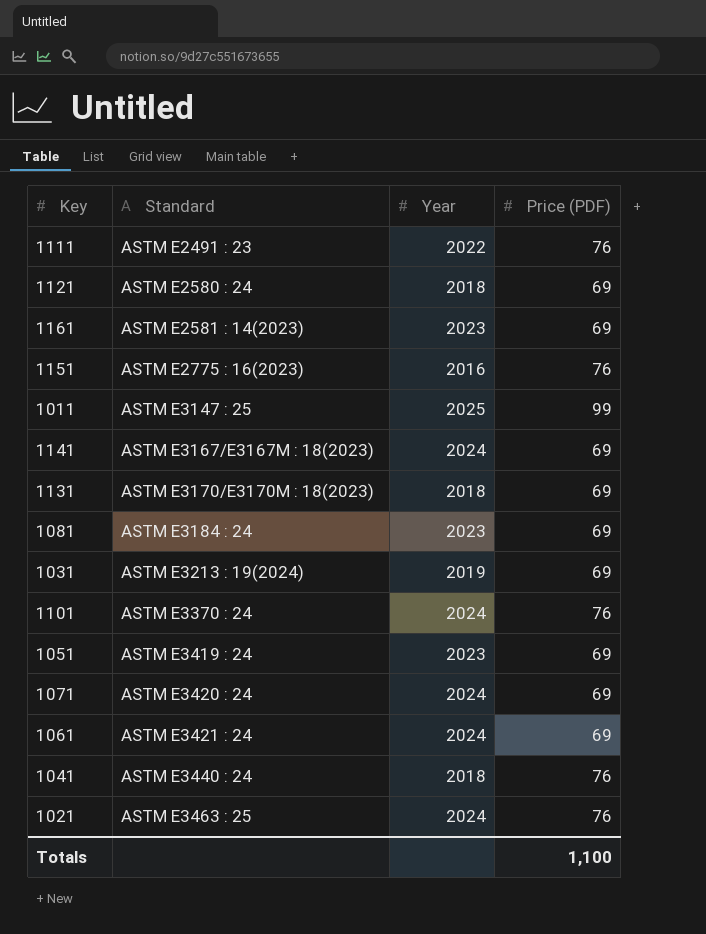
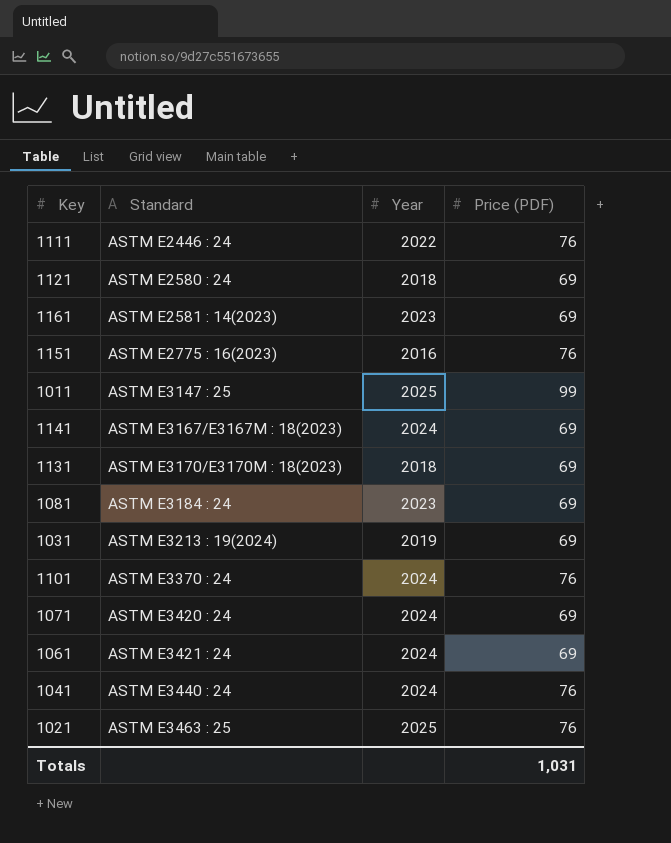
row 1051: ASTM E3419 : 24 | 2023 | 69 -> none
1111 | Standard: ASTM E2491 : 23 -> ASTM E2446 : 24
1041 | Year: 2018 -> 2024
1021 | Year: 2024 -> 2025
Totals | Price (PDF): 1,100 -> 1,031

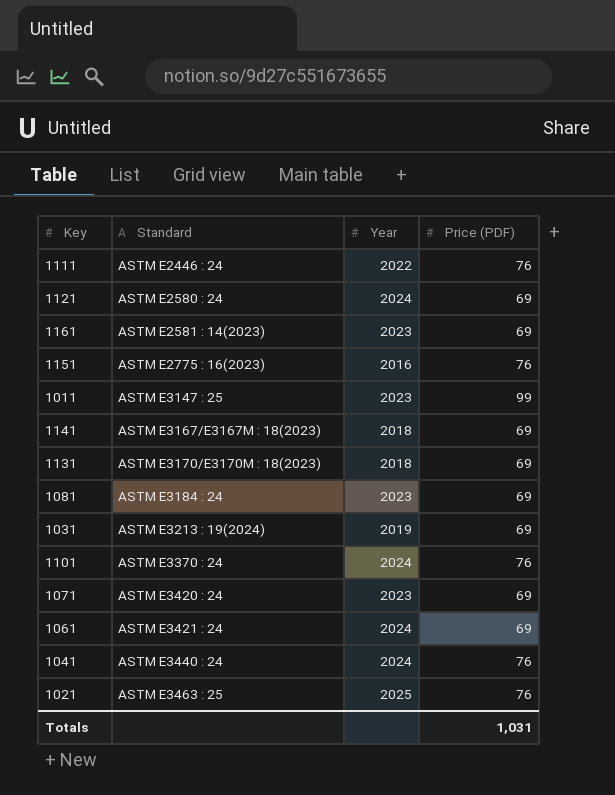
1121 | Year: 2018 -> 2024
1011 | Year: 2025 -> 2023
1141 | Year: 2024 -> 2018
1071 | Year: 2024 -> 2023

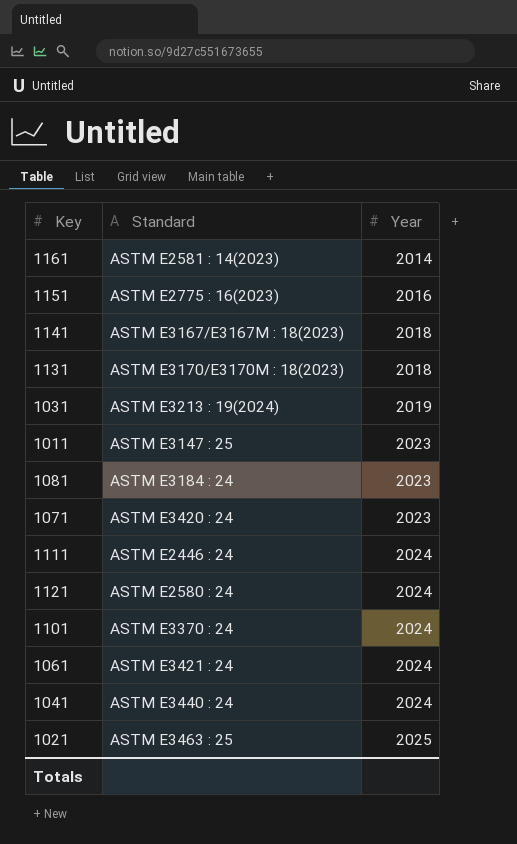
row order: Standard ascending -> Year ascending
column Price (PDF) | position: 4 -> none
1161 | Year: 2023 -> 2014
1111 | Year: 2022 -> 2024

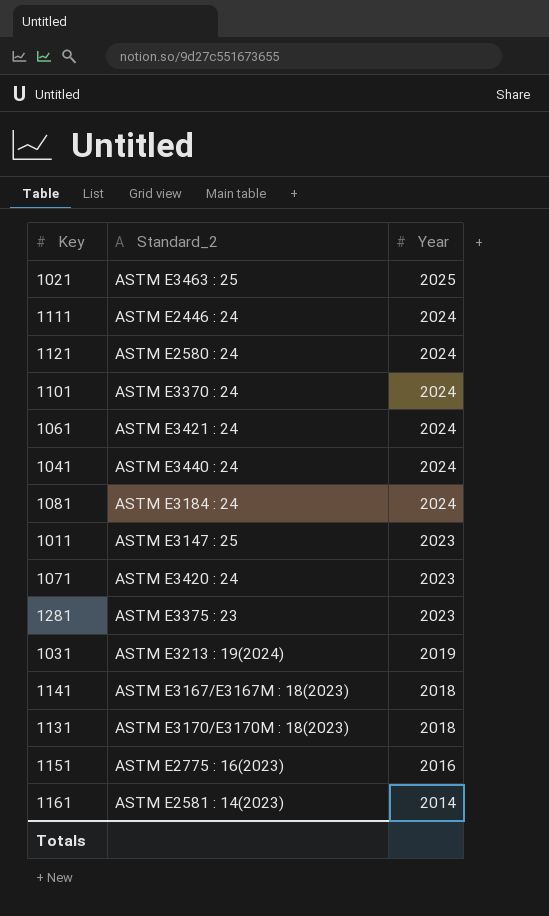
row order: Year ascending -> Year descending
column name: Standard -> Standard_2
1081 | Year: 2023 -> 2024
row 1281: none -> ASTM E3375 : 23 | 2023

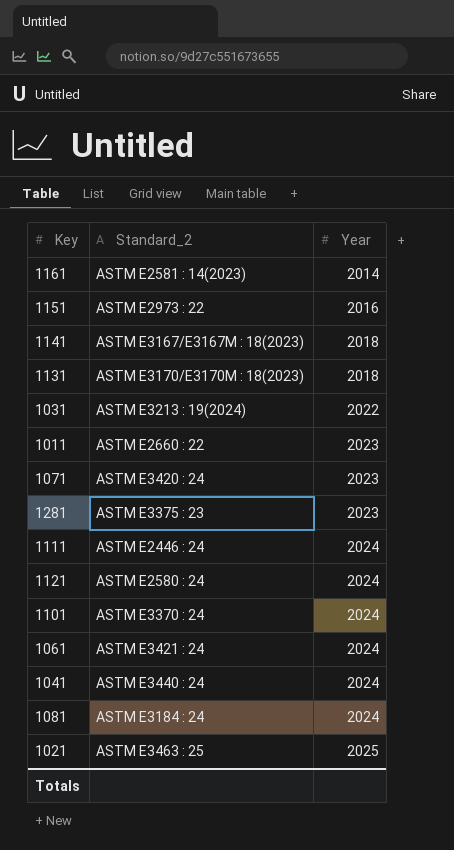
row order: Year descending -> Year ascending
1151 | Standard_2: ASTM E2775 : 16(2023) -> ASTM E2973 : 22
1031 | Year: 2019 -> 2022
1011 | Standard_2: ASTM E3147 : 25 -> ASTM E2660 : 22

